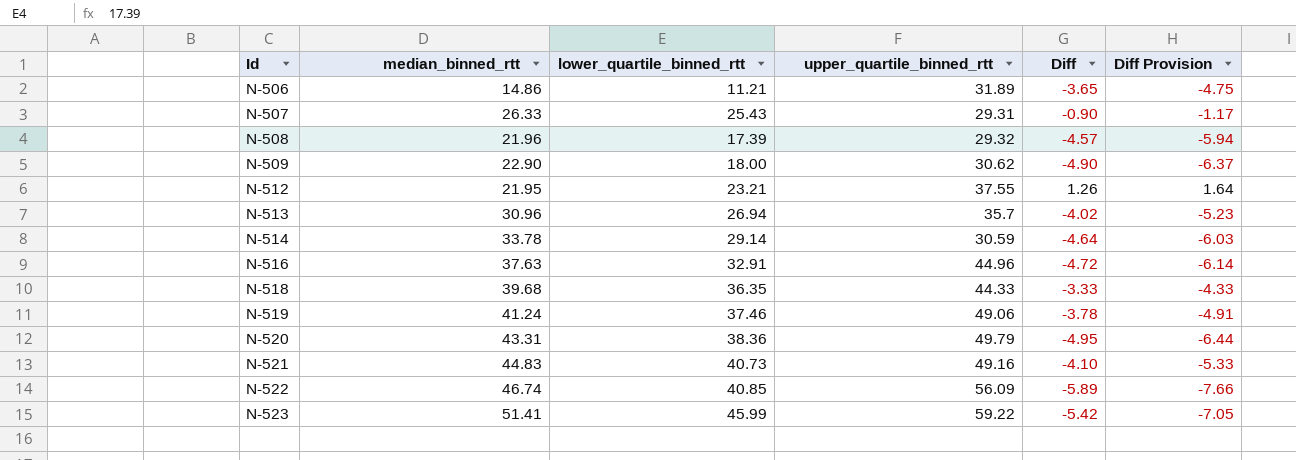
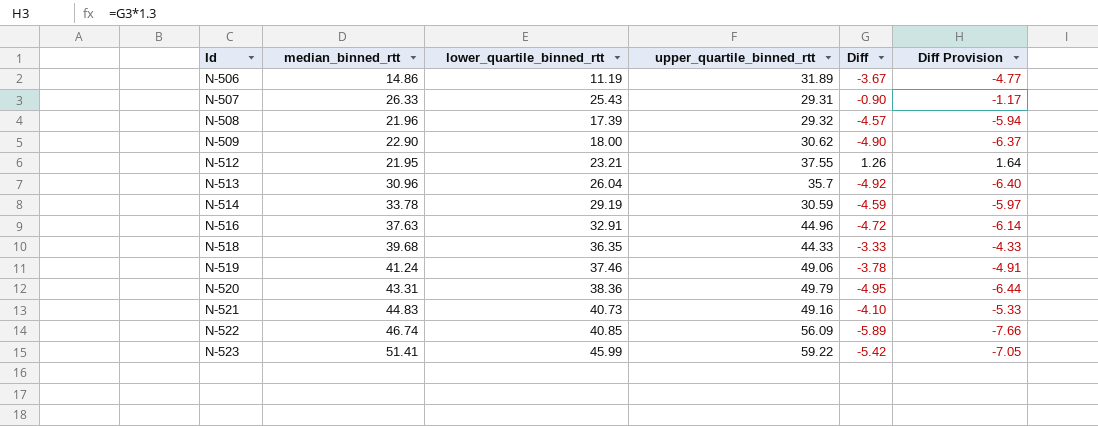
N-506 | lower_quartile_binned_rtt: 11.21 -> 11.19
N-506 | Diff: -3.65 -> -3.67
N-506 | Diff Provision: -4.75 -> -4.77
N-513 | lower_quartile_binned_rtt: 26.94 -> 26.04
N-513 | Diff: -4.02 -> -4.92
N-513 | Diff Provision: -5.23 -> -6.40
N-514 | lower_quartile_binned_rtt: 29.14 -> 29.19
N-514 | Diff: -4.64 -> -4.59
N-514 | Diff Provision: -6.03 -> -5.97

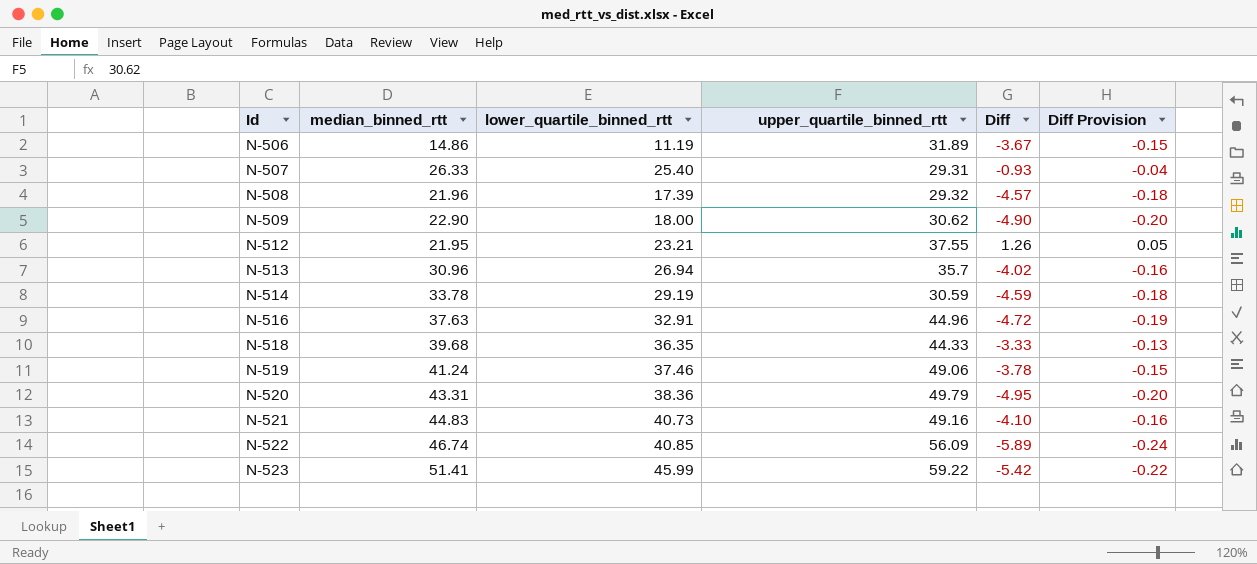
column Diff Provision | formula: [Diff] * 1.3 -> [Diff] * 0.04
N-507 | lower_quartile_binned_rtt: 25.43 -> 25.40
N-507 | Diff: -0.90 -> -0.93
N-513 | lower_quartile_binned_rtt: 26.04 -> 26.94
N-513 | Diff: -4.92 -> -4.02

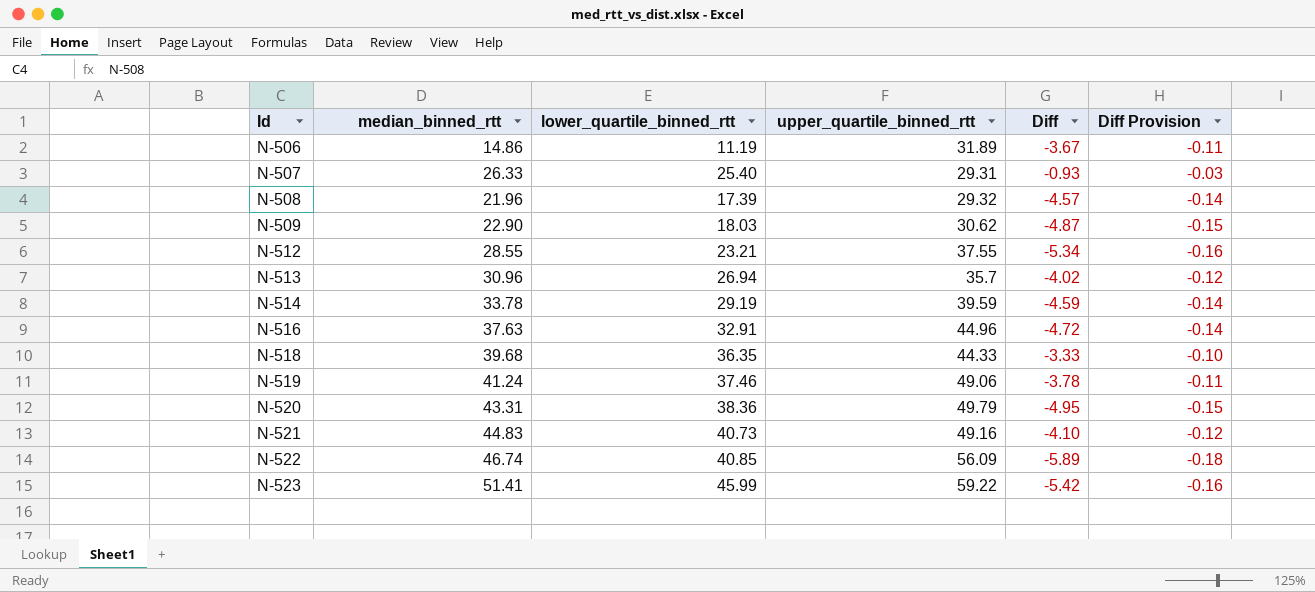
column Diff Provision | formula: [Diff] * 0.04 -> [Diff] * 0.03
N-509 | lower_quartile_binned_rtt: 18.00 -> 18.03
N-509 | Diff: -4.90 -> -4.87
N-512 | median_binned_rtt: 21.95 -> 28.55
N-512 | Diff: 1.26 -> -5.34
N-514 | upper_quartile_binned_rtt: 30.59 -> 39.59

